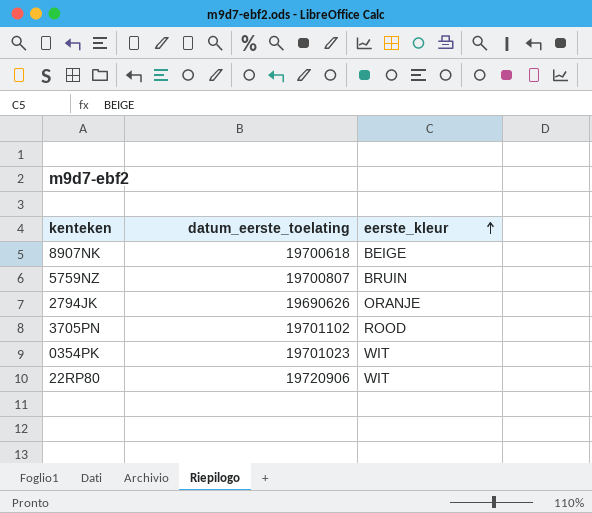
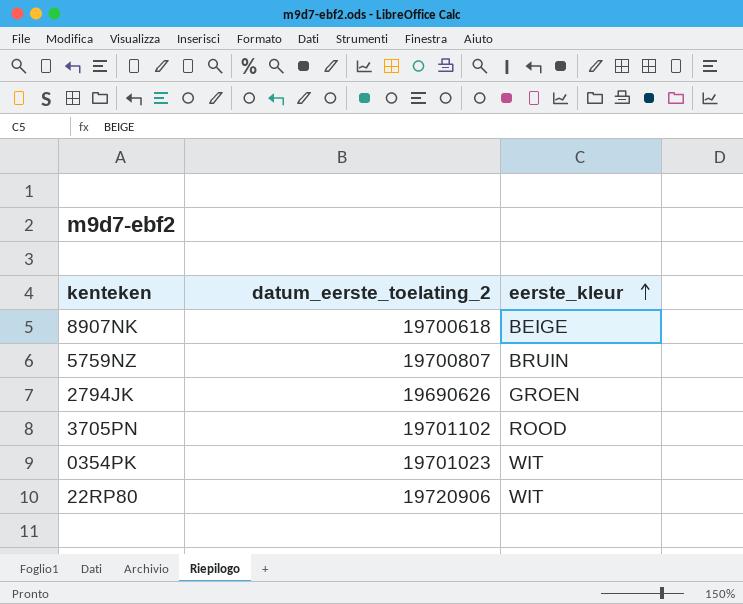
column name: datum_eerste_toelating -> datum_eerste_toelating_2
2794JK | eerste_kleur: ORANJE -> GROEN

